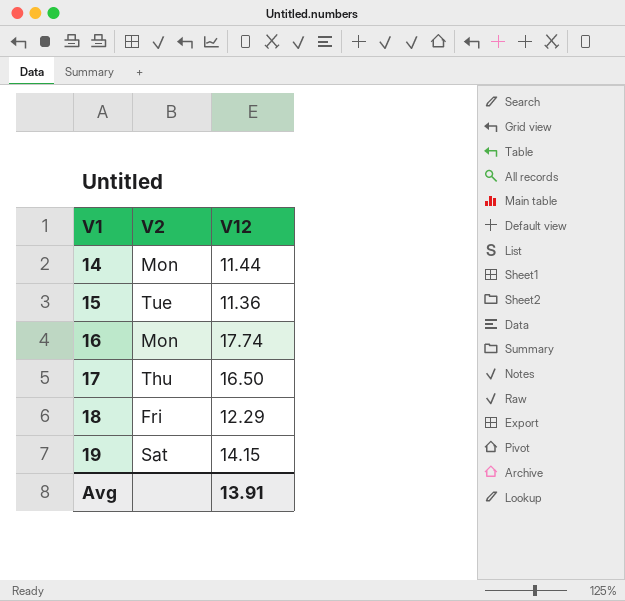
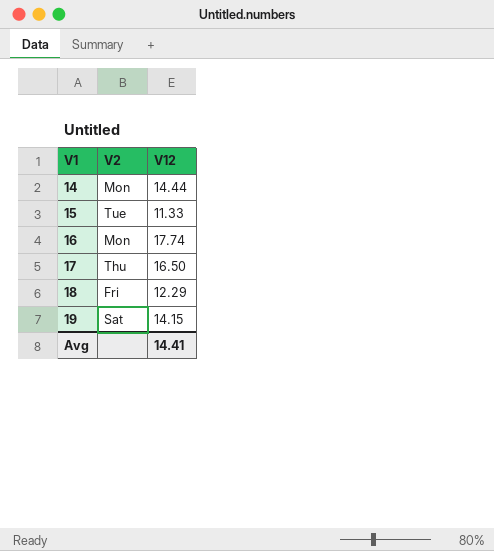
14 | V12: 11.44 -> 14.44
15 | V12: 11.36 -> 11.33
Avg | V12: 13.91 -> 14.41

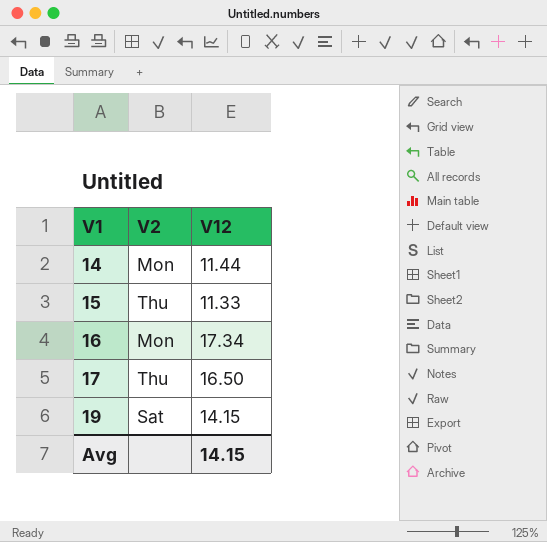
row 18: Fri | 12.29 -> none
14 | V12: 14.44 -> 11.44
15 | V2: Tue -> Thu
16 | V12: 17.74 -> 17.34
Avg | V12: 14.41 -> 14.15

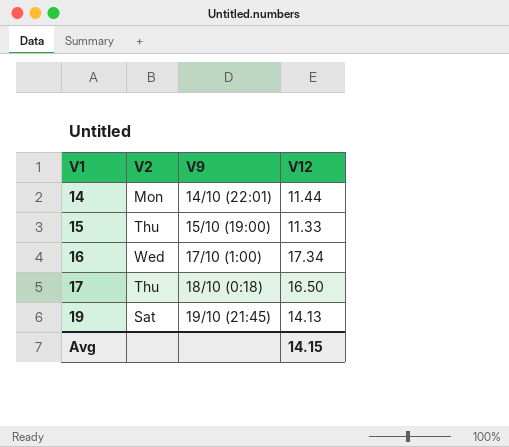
column V9 | position: none -> 3
16 | V2: Mon -> Wed
19 | V12: 14.15 -> 14.13

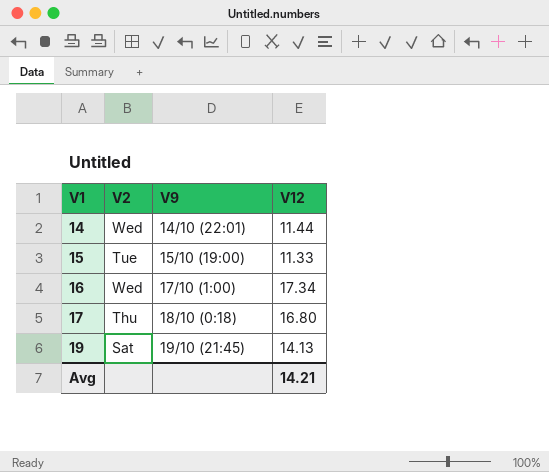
14 | V2: Mon -> Wed
15 | V2: Thu -> Tue
17 | V12: 16.50 -> 16.80
Avg | V12: 14.15 -> 14.21

